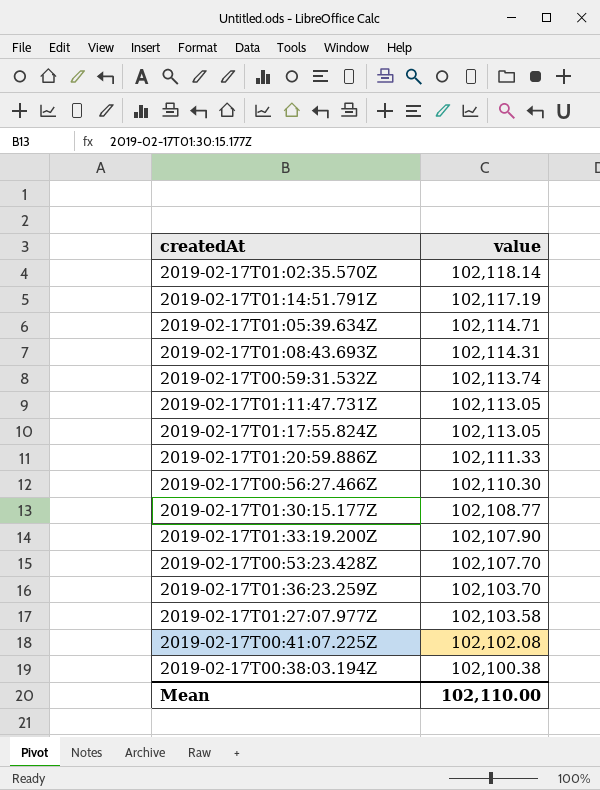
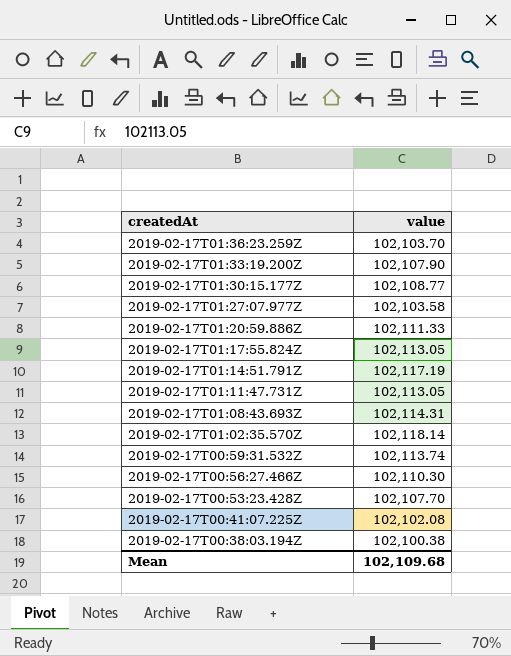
row order: value descending -> createdAt descending
row 2019-02-17T01:05:39.634Z: 102,114.71 -> none
Mean | value: 102,110.00 -> 102,109.68

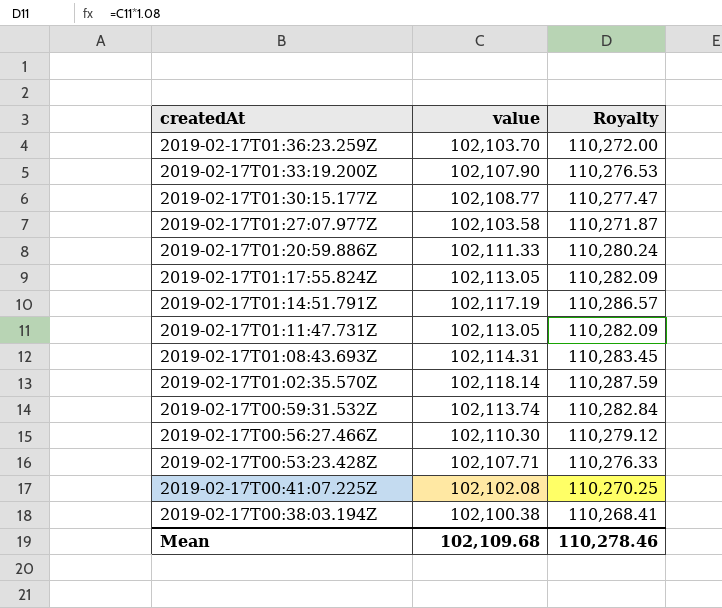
column Royalty | formula: none -> [value] * 1.08
2019-02-17T00:53:23.428Z | value: 102,107.70 -> 102,107.71

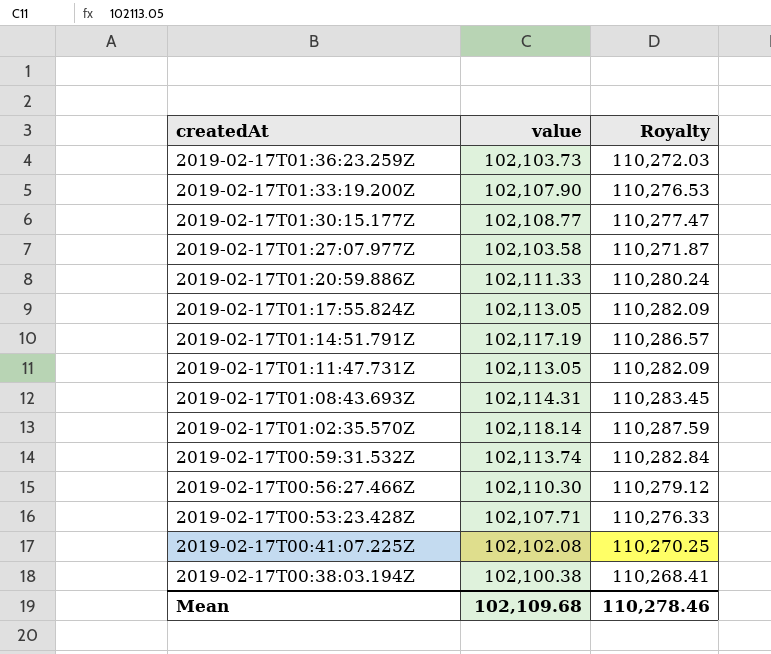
2019-02-17T01:36:23.259Z | value: 102,103.70 -> 102,103.73
2019-02-17T01:36:23.259Z | Royalty: 110,272.00 -> 110,272.03

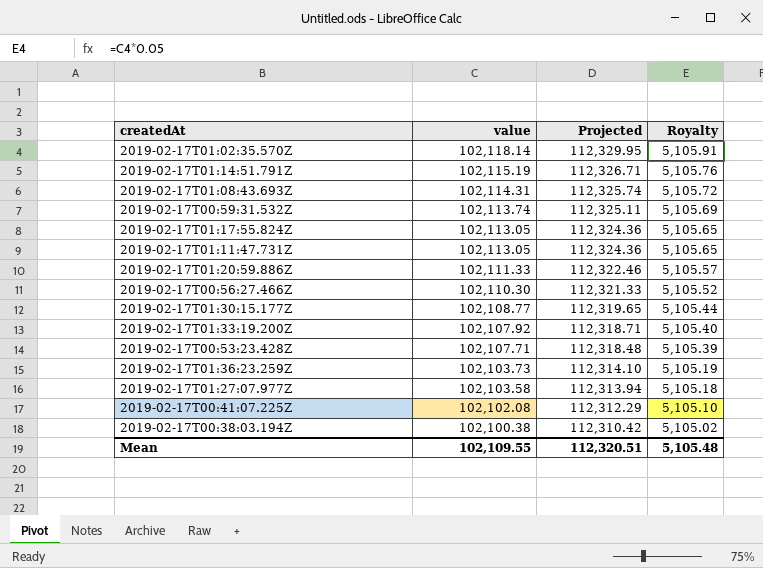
row order: createdAt descending -> value descending
column Projected | formula: none -> [value] * 1.1
column Royalty | formula: [value] * 1.08 -> [value] * 0.05
2019-02-17T01:14:51.791Z | value: 102,117.19 -> 102,115.19
2019-02-17T01:33:19.200Z | value: 102,107.90 -> 102,107.92
Mean | value: 102,109.68 -> 102,109.55
Mean | Royalty: 110,278.46 -> 5,105.48

